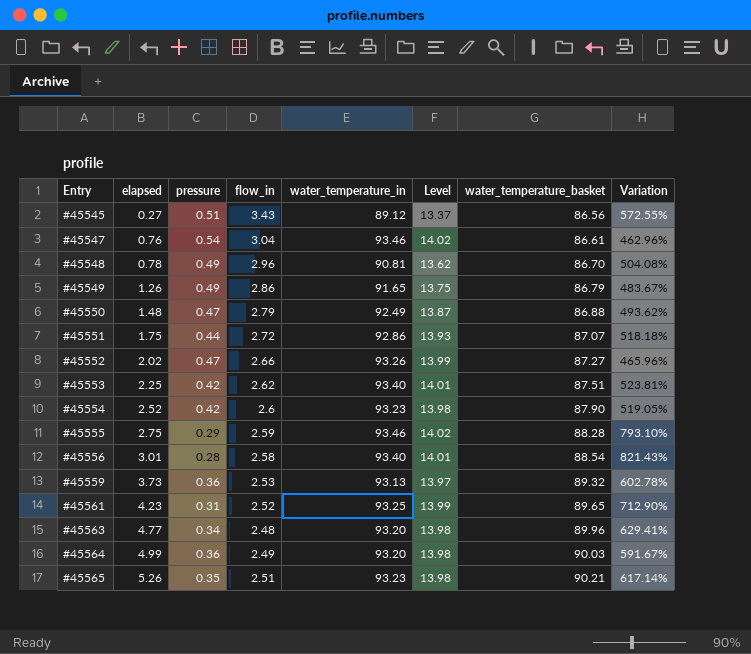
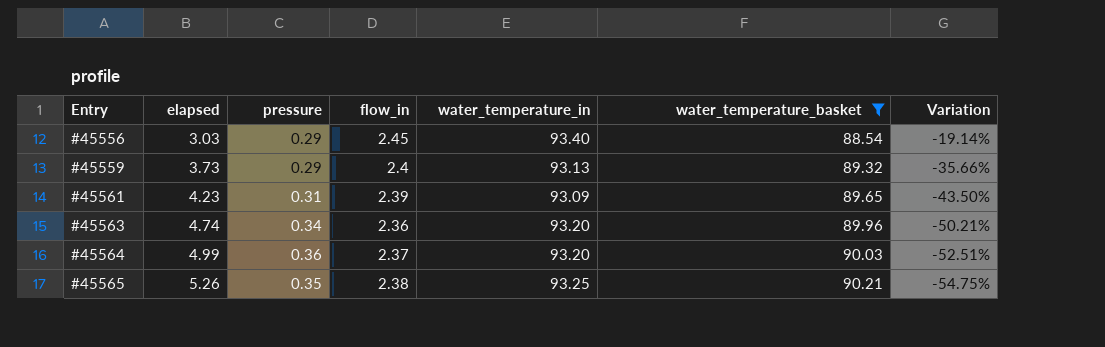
filter: none -> water_temperature_basket >= 88.54
column Level | formula: [water_temperature_in] * 0.15 -> none
column Variation | formula: ([flow_in] - [pressure]) / [pressure] -> ([flow_in] - [elapsed]) / [elapsed]
#45556 | elapsed: 3.01 -> 3.03
#45556 | pressure: 0.28 -> 0.29
#45556 | flow_in: 2.58 -> 2.45
#45559 | pressure: 0.36 -> 0.29
#45559 | flow_in: 2.53 -> 2.4
#45561 | flow_in: 2.52 -> 2.39
#45561 | water_temperature_in: 93.25 -> 93.09
#45563 | elapsed: 4.77 -> 4.74
#45563 | flow_in: 2.48 -> 2.36
#45564 | flow_in: 2.49 -> 2.37
#45565 | flow_in: 2.51 -> 2.38
#45565 | water_temperature_in: 93.23 -> 93.25

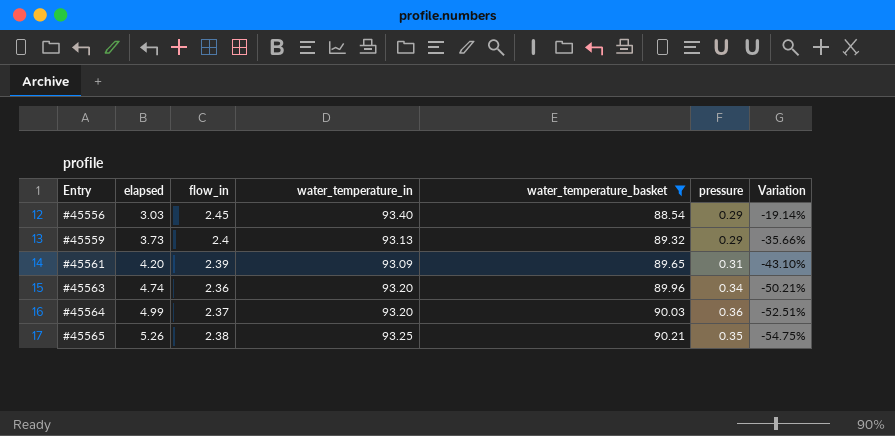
column pressure | position: 3 -> 6
#45561 | elapsed: 4.23 -> 4.20
#45561 | Variation: -43.50% -> -43.10%

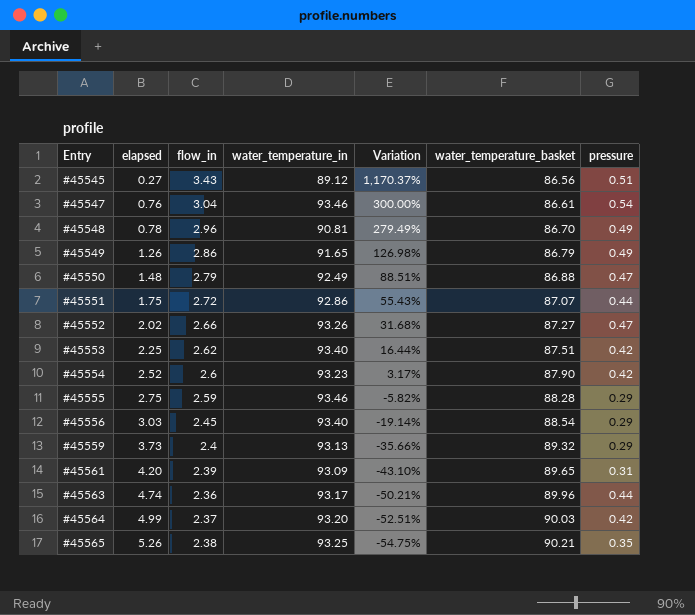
filter: water_temperature_basket >= 88.54 -> none
column Variation | position: 7 -> 5
#45563 | water_temperature_in: 93.20 -> 93.17
#45563 | pressure: 0.34 -> 0.44
#45564 | pressure: 0.36 -> 0.42

